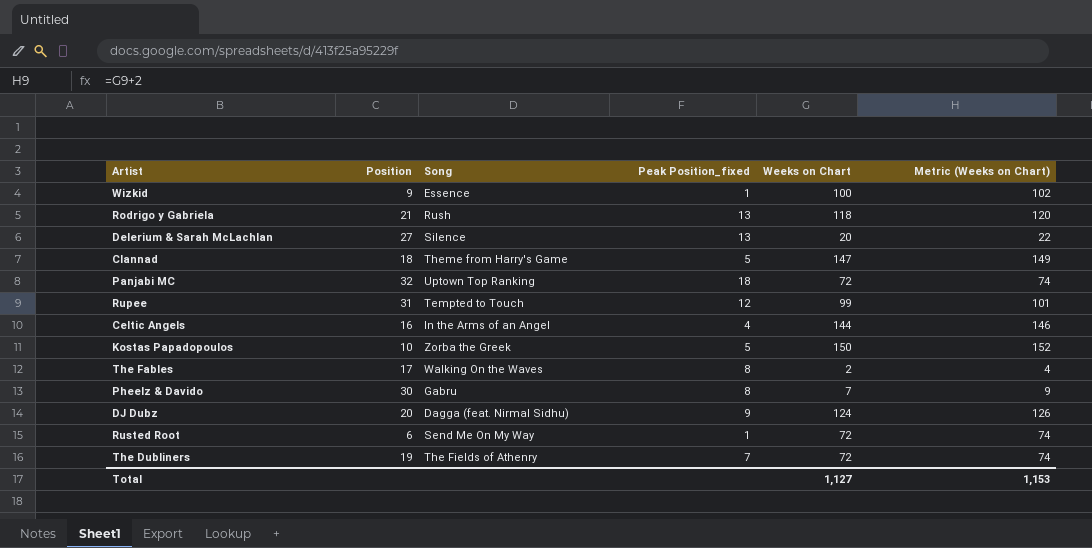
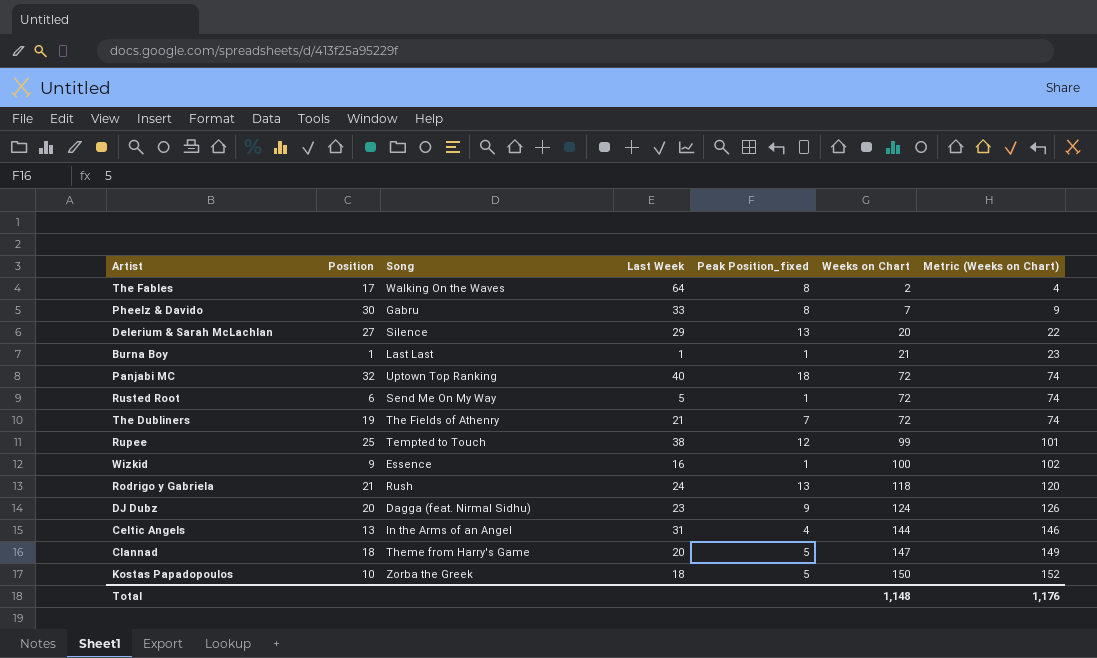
row order: none -> Weeks on Chart ascending
column Last Week | position: none -> 4
row Burna Boy: none -> 1 | Last Last | 1 | 1 | 21 | 23
Rupee | Position: 31 -> 25
Celtic Angels | Position: 16 -> 13
Total | Weeks on Chart: 1,127 -> 1,148
Total | Metric (Weeks on Chart): 1,153 -> 1,176

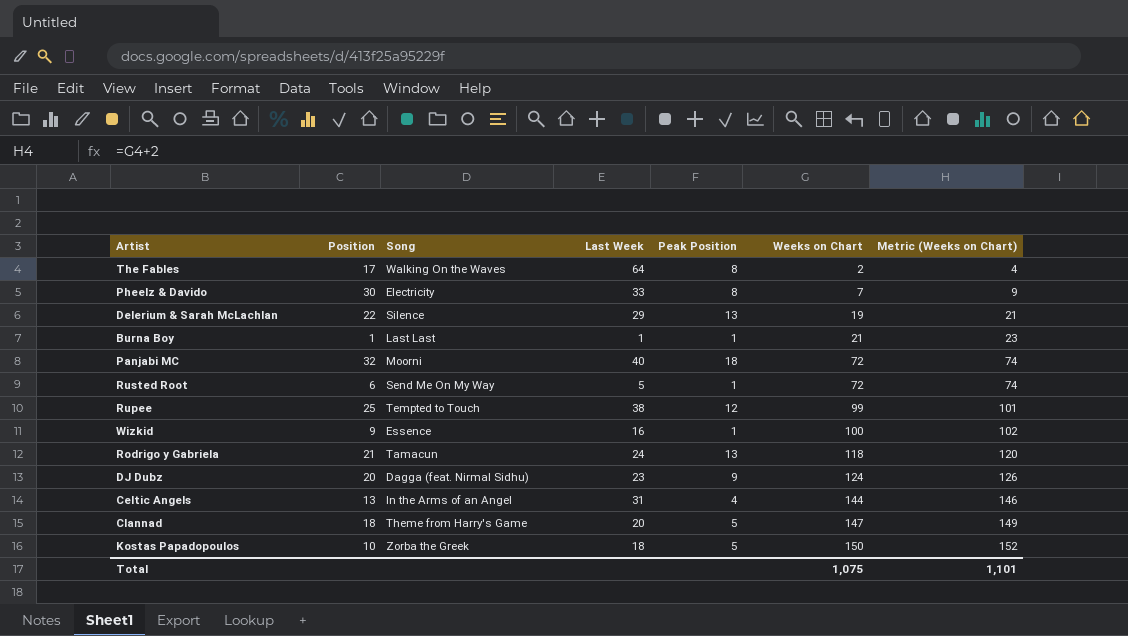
column name: Peak Position_fixed -> Peak Position
row The Dubliners: 19 | The Fields of Athenry | 21 | 7 | 72 | 74 -> none
Pheelz & Davido | Song: Gabru -> Electricity
Delerium & Sarah McLachlan | Position: 27 -> 22
Delerium & Sarah McLachlan | Weeks on Chart: 20 -> 19
Delerium & Sarah McLachlan | Metric (Weeks on Chart): 22 -> 21
Panjabi MC | Song: Uptown Top Ranking -> Moorni
Rodrigo y Gabriela | Song: Rush -> Tamacun
Total | Weeks on Chart: 1,148 -> 1,075
Total | Metric (Weeks on Chart): 1,176 -> 1,101

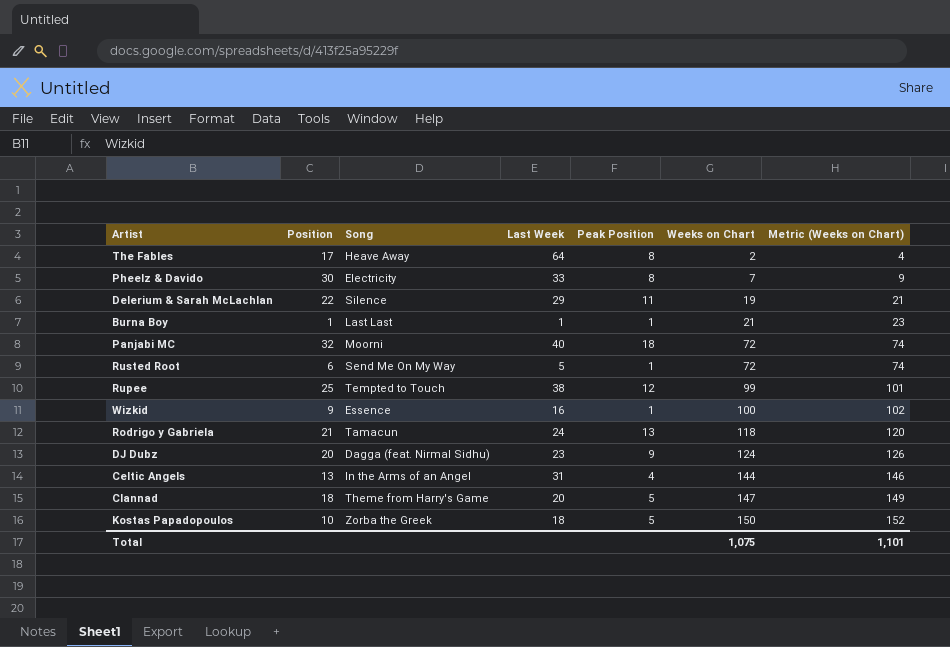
The Fables | Song: Walking On the Waves -> Heave Away
Delerium & Sarah McLachlan | Peak Position: 13 -> 11

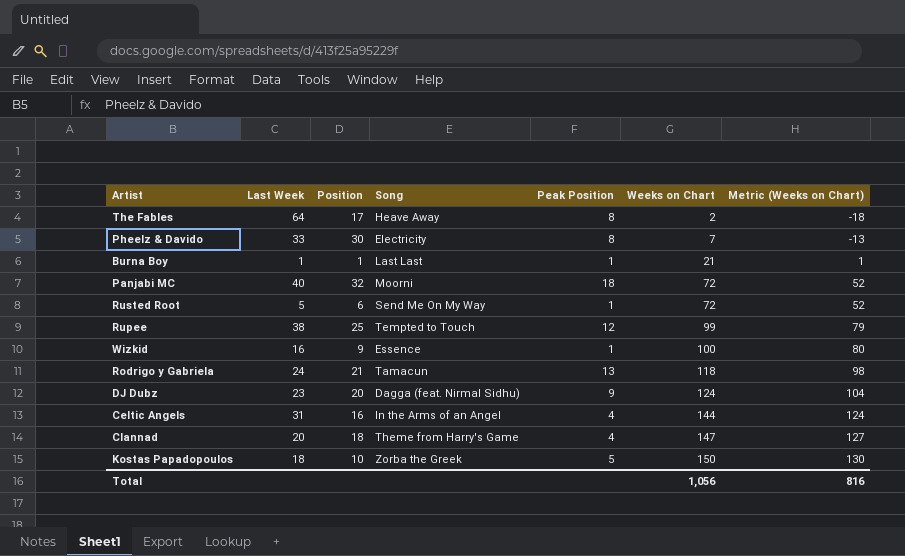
column Last Week | position: 4 -> 2
column Metric (Weeks on Chart) | formula: [Weeks on Chart] + 2 -> [Weeks on Chart] - 20
row Delerium & Sarah McLachlan: 22 | Silence | 29 | 11 | 19 | 21 -> none
Celtic Angels | Position: 13 -> 16
Clannad | Peak Position: 5 -> 4
Total | Weeks on Chart: 1,075 -> 1,056
Total | Metric (Weeks on Chart): 1,101 -> 816

